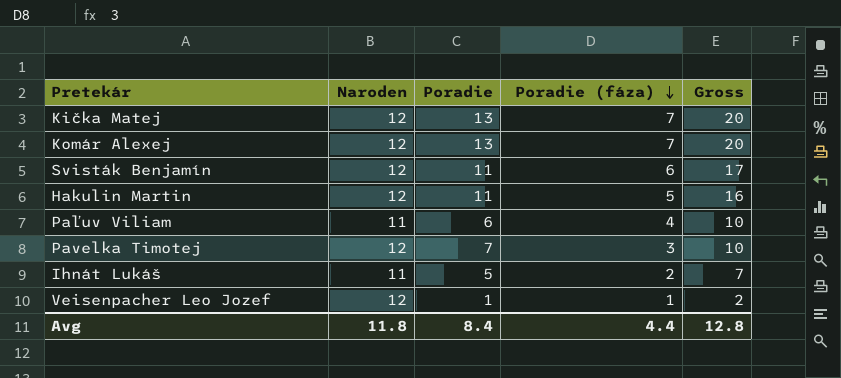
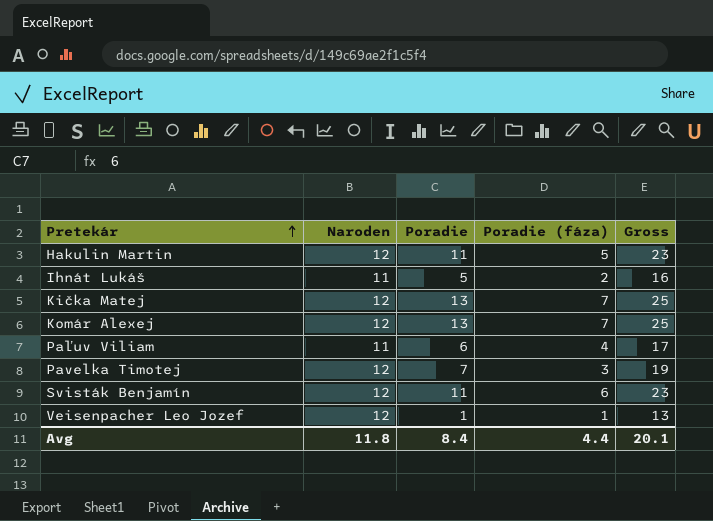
row order: Poradie (fáza) descending -> Pretekár ascending
column Gross | formula: [Poradie] + [Poradie (fáza)] -> [Naroden] + [Poradie]
Avg | Gross: 12.8 -> 20.1

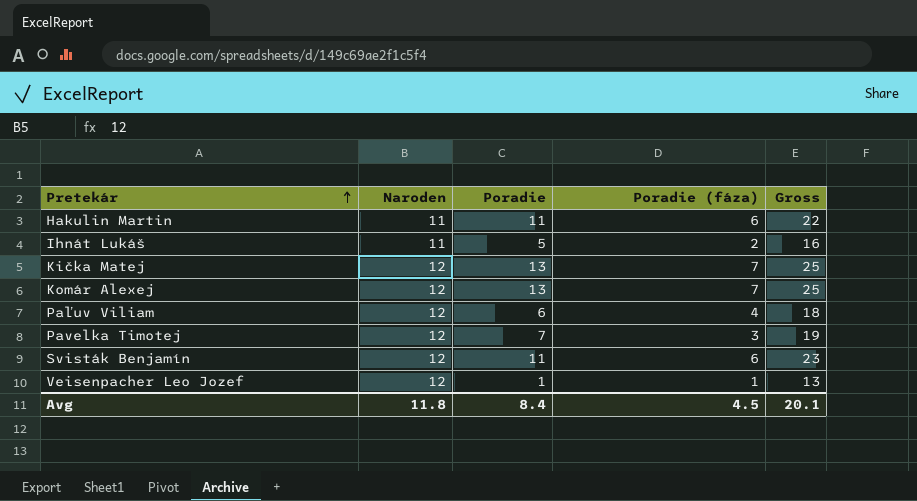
Hakulin Martin | Naroden: 12 -> 11
Hakulin Martin | Poradie (fáza): 5 -> 6
Hakulin Martin | Gross: 23 -> 22
Paľuv Viliam | Naroden: 11 -> 12
Paľuv Viliam | Gross: 17 -> 18
Avg | Poradie (fáza): 4.4 -> 4.5

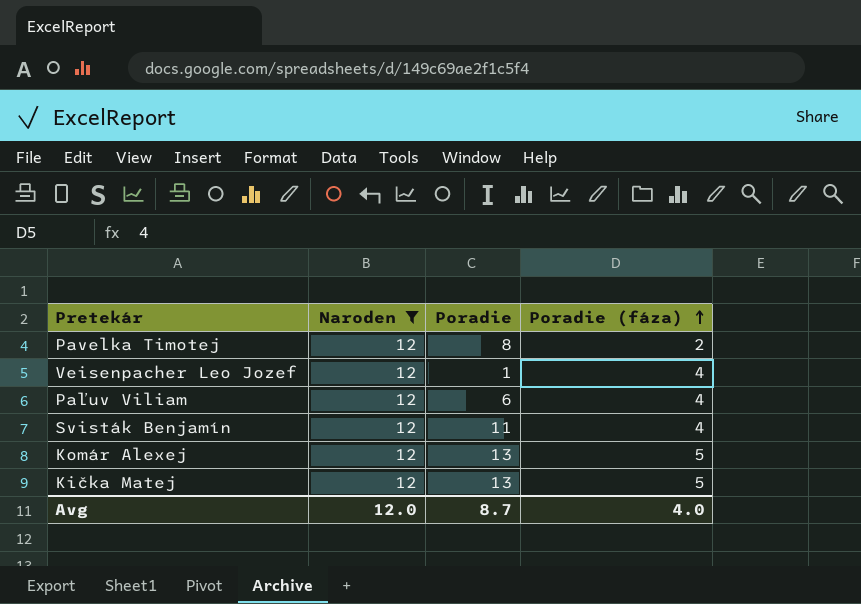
filter: none -> Naroden = 12
row order: Pretekár ascending -> Poradie (fáza) ascending
column Gross | formula: [Naroden] + [Poradie] -> none
Pavelka Timotej | Poradie: 7 -> 8
Pavelka Timotej | Poradie (fáza): 3 -> 2
Veisenpacher Leo Jozef | Poradie (fáza): 1 -> 4
Svisták Benjamín | Poradie (fáza): 6 -> 4
Komár Alexej | Poradie (fáza): 7 -> 5
Kička Matej | Poradie (fáza): 7 -> 5
Avg | Naroden: 11.8 -> 12.0
Avg | Poradie: 8.4 -> 8.7
Avg | Poradie (fáza): 4.5 -> 4.0

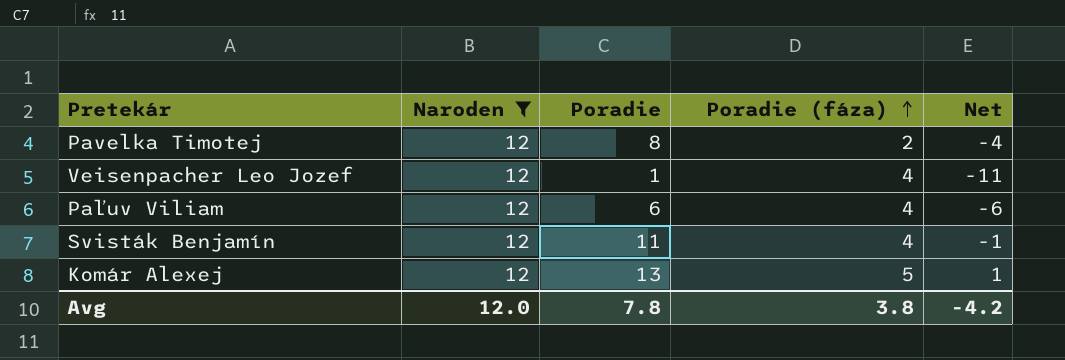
column Net | formula: none -> [Poradie] - [Naroden]
row Kička Matej: 12 | 13 | 5 -> none
Avg | Poradie: 8.7 -> 7.8
Avg | Poradie (fáza): 4.0 -> 3.8

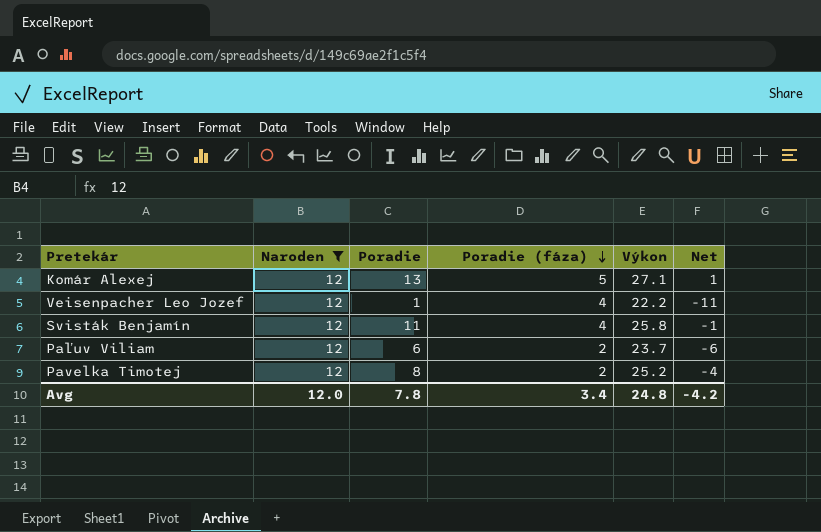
row order: Poradie (fáza) ascending -> Poradie (fáza) descending
column Výkon | position: none -> 5
Paľuv Viliam | Poradie (fáza): 4 -> 2
Avg | Poradie (fáza): 3.8 -> 3.4

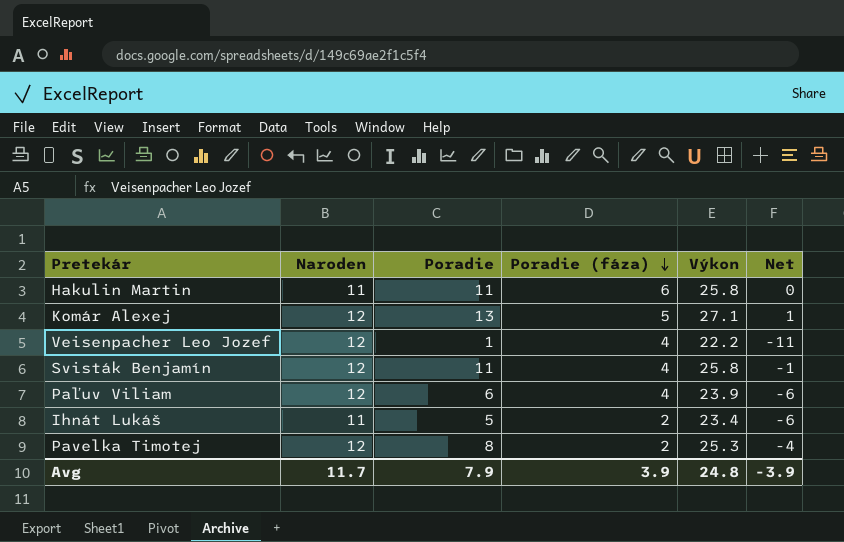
filter: Naroden = 12 -> none
Paľuv Viliam | Poradie (fáza): 2 -> 4
Paľuv Viliam | Výkon: 23.7 -> 23.9
Pavelka Timotej | Výkon: 25.2 -> 25.3
Avg | Naroden: 12.0 -> 11.7
Avg | Poradie: 7.8 -> 7.9
Avg | Poradie (fáza): 3.4 -> 3.9
Avg | Net: -4.2 -> -3.9

